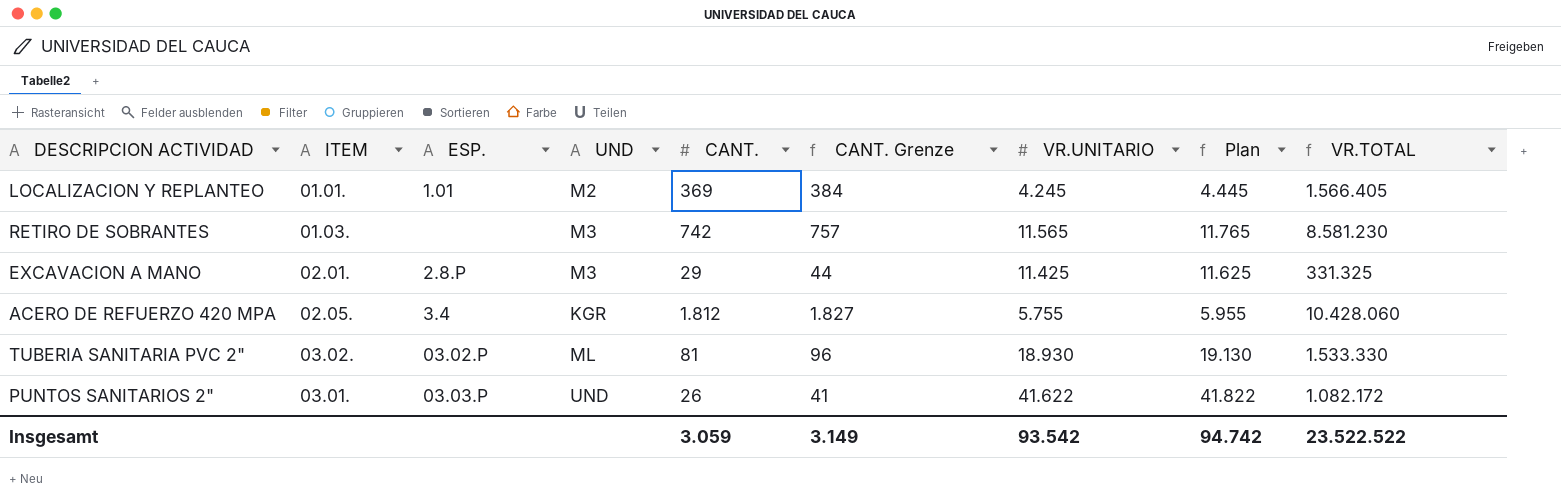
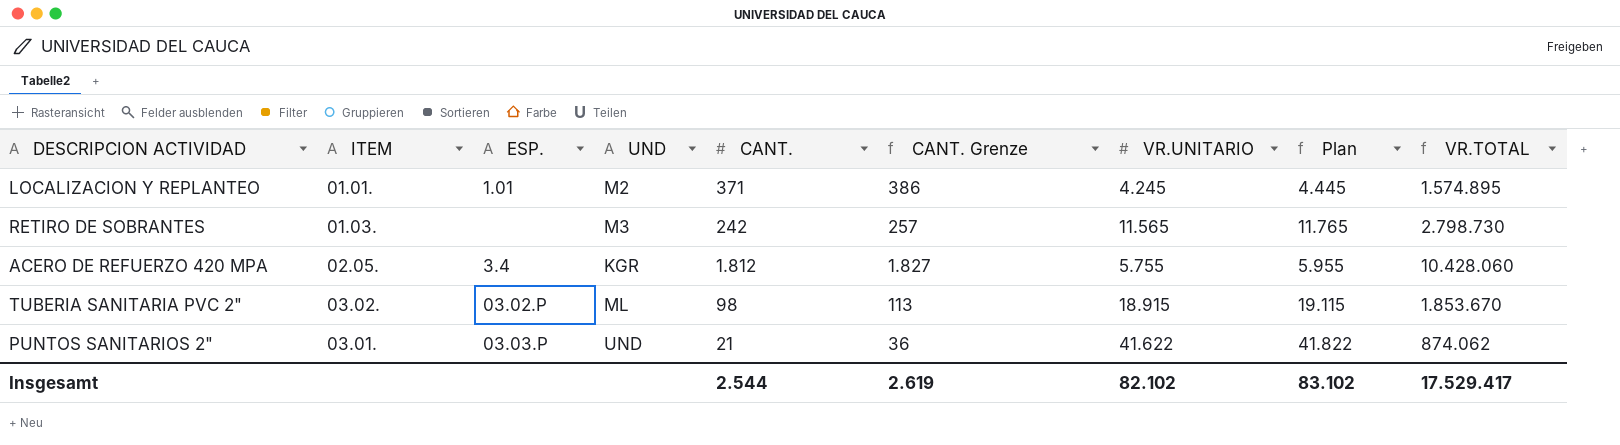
row EXCAVACION A MANO: 02.01. | 2.8.P | M3 | 29 | 44 | 11.425 | 11.625 | 331.325 -> none
LOCALIZACION Y REPLANTEO | CANT.: 369 -> 371
LOCALIZACION Y REPLANTEO | CANT. Grenze: 384 -> 386
LOCALIZACION Y REPLANTEO | VR.TOTAL: 1.566.405 -> 1.574.895
RETIRO DE SOBRANTES | CANT.: 742 -> 242
RETIRO DE SOBRANTES | CANT. Grenze: 757 -> 257
RETIRO DE SOBRANTES | VR.TOTAL: 8.581.230 -> 2.798.730
TUBERIA SANITARIA PVC 2" | CANT.: 81 -> 98
TUBERIA SANITARIA PVC 2" | CANT. Grenze: 96 -> 113
TUBERIA SANITARIA PVC 2" | VR.UNITARIO: 18.930 -> 18.915
TUBERIA SANITARIA PVC 2" | Plan: 19.130 -> 19.115
TUBERIA SANITARIA PVC 2" | VR.TOTAL: 1.533.330 -> 1.853.670
PUNTOS SANITARIOS 2" | CANT.: 26 -> 21
PUNTOS SANITARIOS 2" | CANT. Grenze: 41 -> 36
PUNTOS SANITARIOS 2" | VR.TOTAL: 1.082.172 -> 874.062
Insgesamt | CANT.: 3.059 -> 2.544
Insgesamt | CANT. Grenze: 3.149 -> 2.619
Insgesamt | VR.UNITARIO: 93.542 -> 82.102
Insgesamt | Plan: 94.742 -> 83.102
Insgesamt | VR.TOTAL: 23.522.522 -> 17.529.417

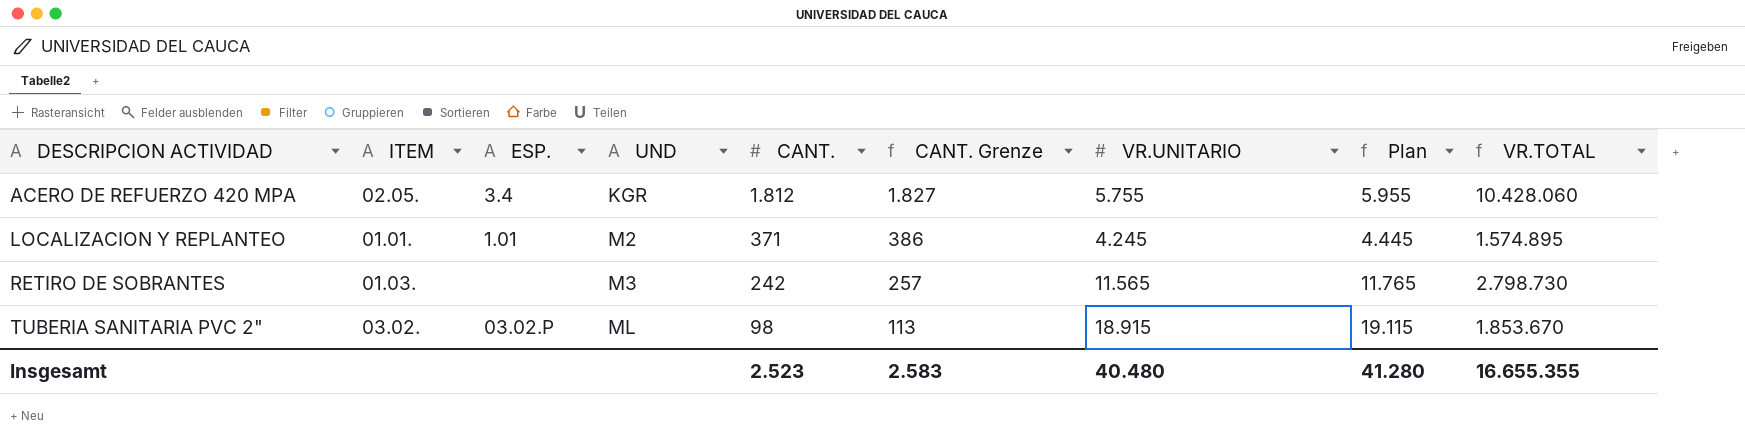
row order: none -> DESCRIPCION ACTIVIDAD ascending
row PUNTOS SANITARIOS 2": 03.01. | 03.03.P | UND | 21 | 36 | 41.622 | 41.822 | 874.062 -> none
Insgesamt | CANT.: 2.544 -> 2.523
Insgesamt | CANT. Grenze: 2.619 -> 2.583
Insgesamt | VR.UNITARIO: 82.102 -> 40.480
Insgesamt | Plan: 83.102 -> 41.280
Insgesamt | VR.TOTAL: 17.529.417 -> 16.655.355

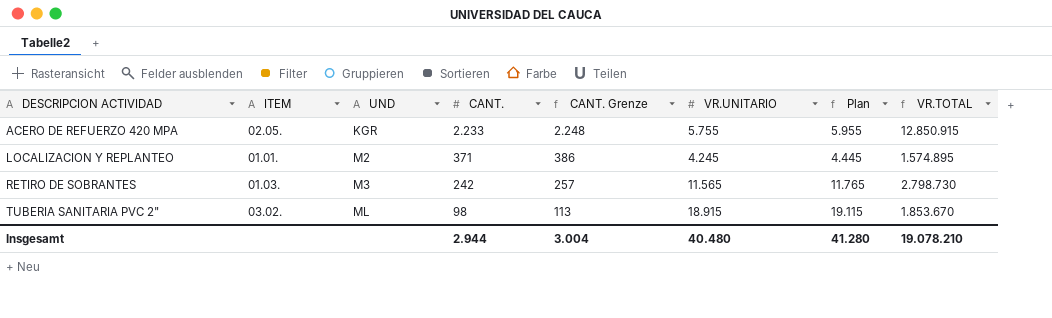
column ESP. | position: 3 -> none
ACERO DE REFUERZO 420 MPA | CANT.: 1.812 -> 2.233
ACERO DE REFUERZO 420 MPA | CANT. Grenze: 1.827 -> 2.248
ACERO DE REFUERZO 420 MPA | VR.TOTAL: 10.428.060 -> 12.850.915
Insgesamt | CANT.: 2.523 -> 2.944
Insgesamt | CANT. Grenze: 2.583 -> 3.004
Insgesamt | VR.TOTAL: 16.655.355 -> 19.078.210

